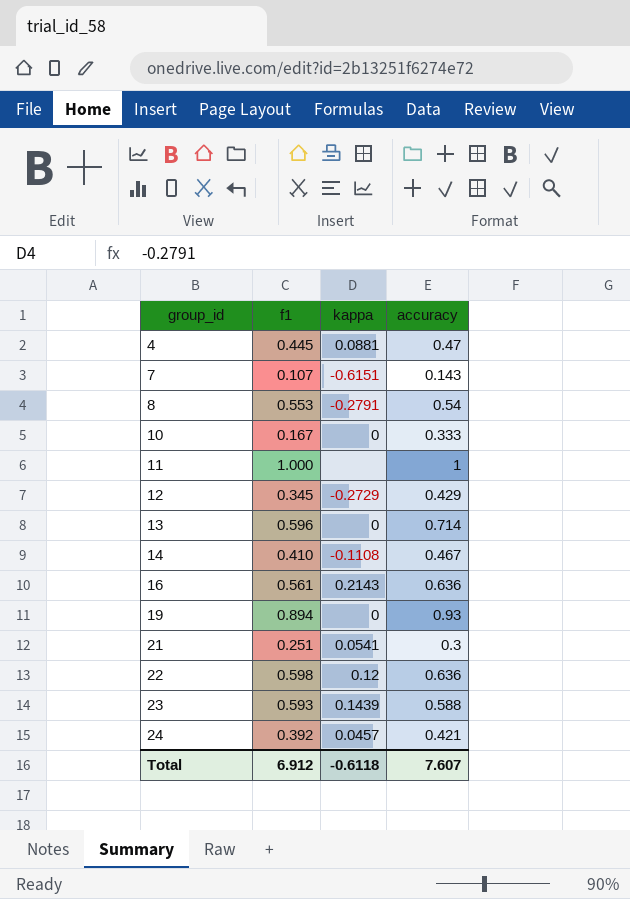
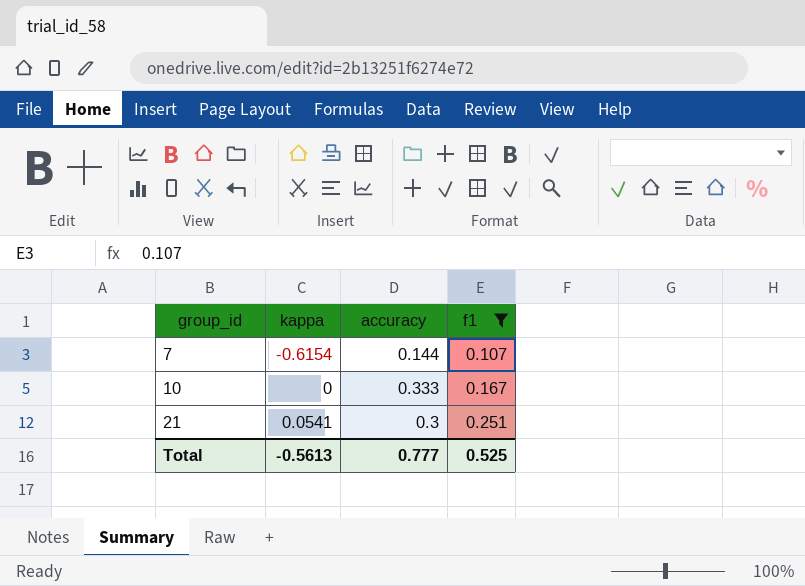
filter: none -> f1 <= 0.251
column f1 | position: 2 -> 4
7 | kappa: -0.6151 -> -0.6154
7 | accuracy: 0.143 -> 0.144
Total | kappa: -0.6118 -> -0.5613
Total | accuracy: 7.607 -> 0.777
Total | f1: 6.912 -> 0.525

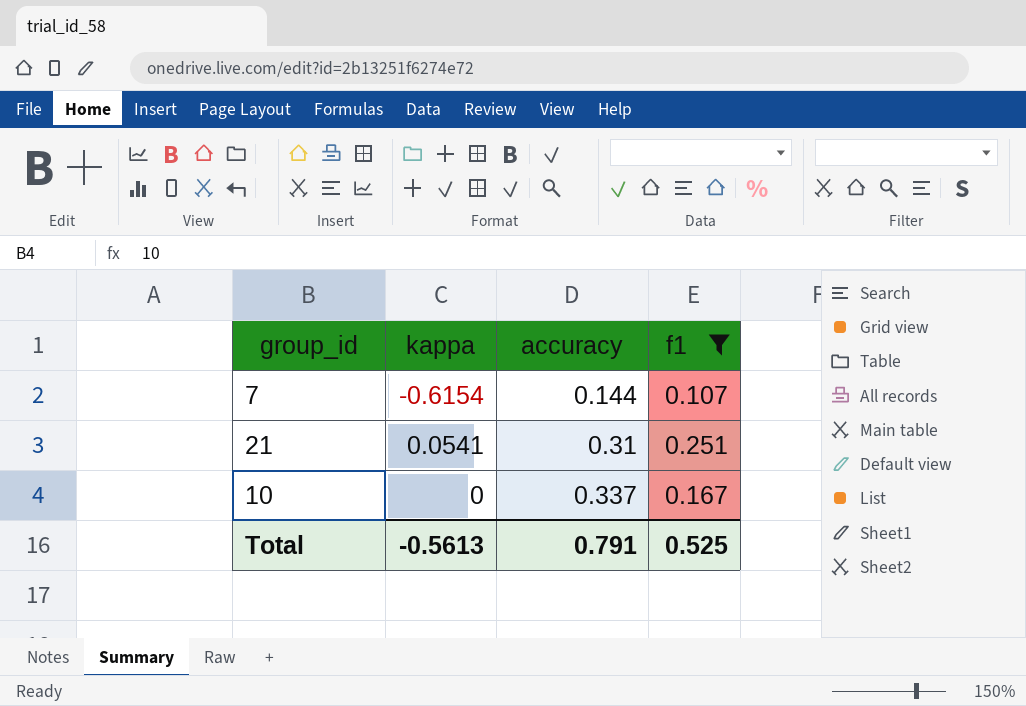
row order: group_id ascending -> accuracy ascending
21 | accuracy: 0.3 -> 0.31
10 | accuracy: 0.333 -> 0.337
Total | accuracy: 0.777 -> 0.791

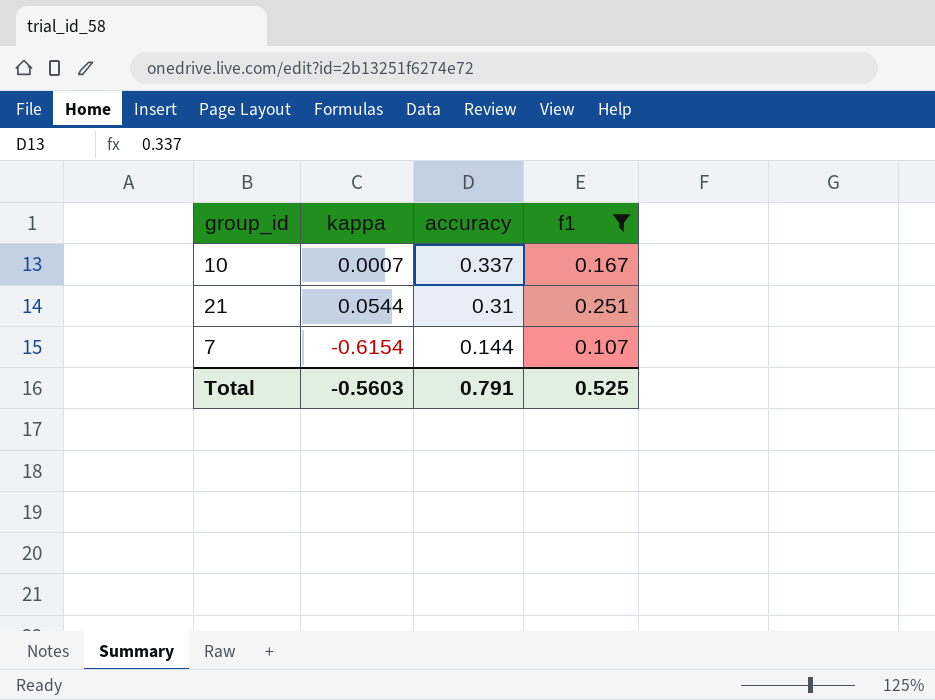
row order: accuracy ascending -> accuracy descending
10 | kappa: 0 -> 0.0007
21 | kappa: 0.0541 -> 0.0544
Total | kappa: -0.5613 -> -0.5603

